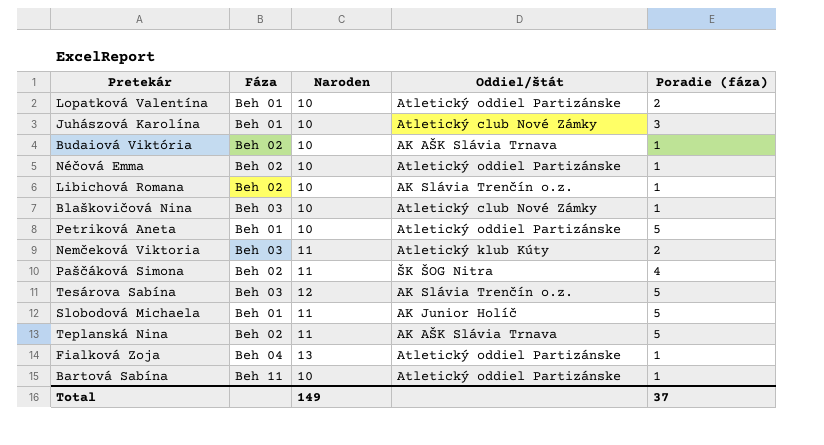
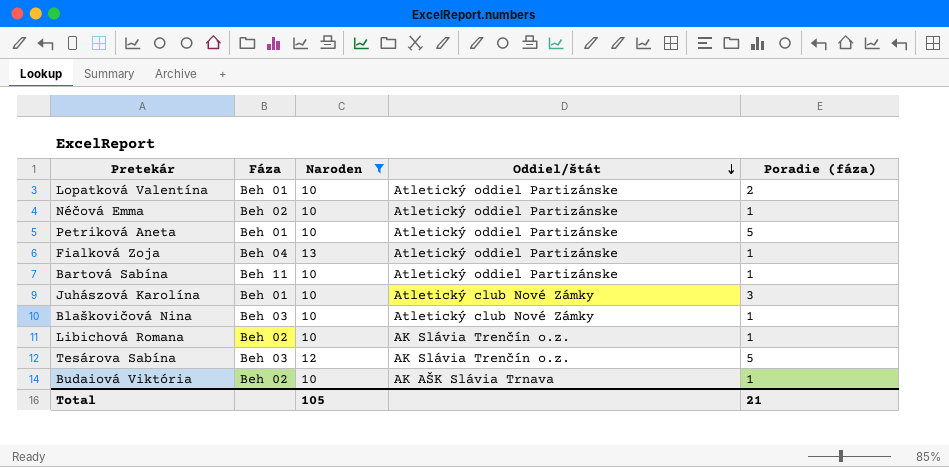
filter: none -> Naroden != 11
row order: none -> Oddiel/štát descending
Total | Naroden: 149 -> 105
Total | Poradie (fáza): 37 -> 21

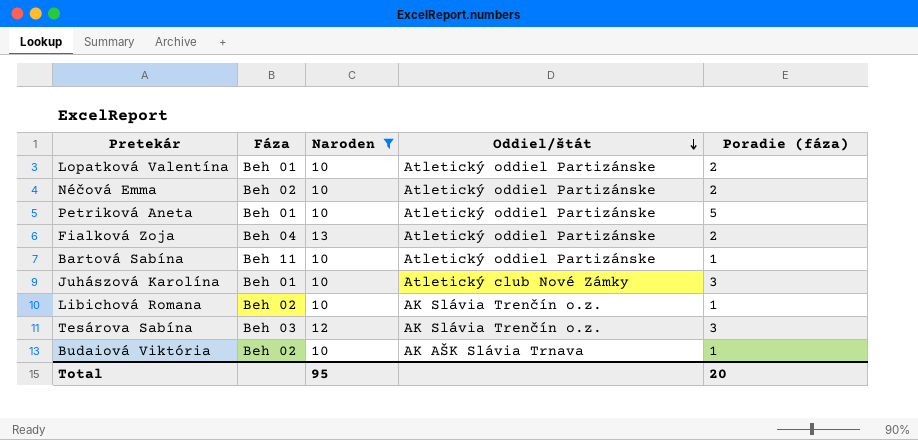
row Blaškovičová Nina: Beh 03 | 10 | Atletický club Nové Zámky | 1 -> none
Néčová Emma | Poradie (fáza): 1 -> 2
Fialková Zoja | Poradie (fáza): 1 -> 2
Tesárova Sabína | Poradie (fáza): 5 -> 3
Total | Naroden: 105 -> 95
Total | Poradie (fáza): 21 -> 20

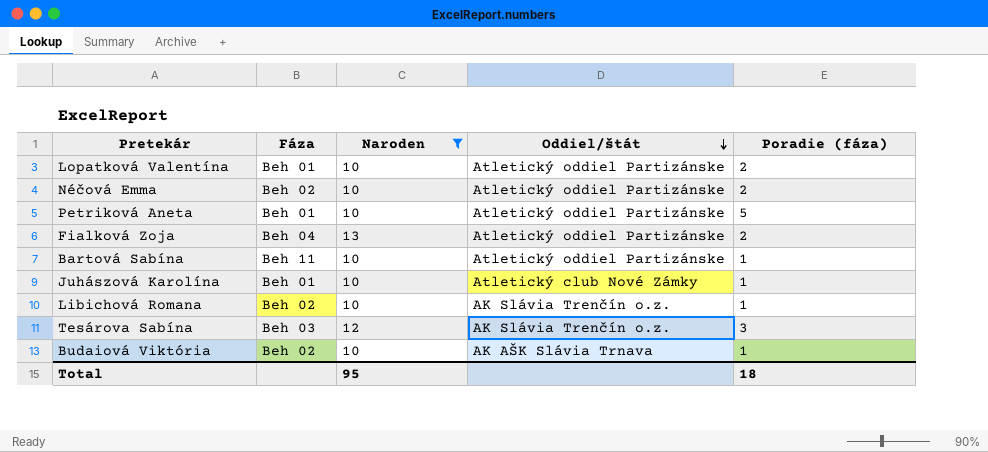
Juhászová Karolína | Poradie (fáza): 3 -> 1
Total | Poradie (fáza): 20 -> 18

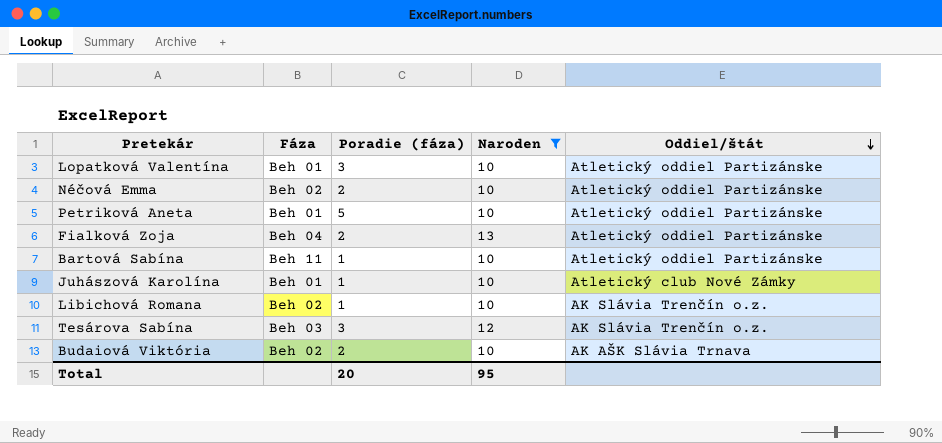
column Poradie (fáza) | position: 5 -> 3
Lopatková Valentína | Poradie (fáza): 2 -> 3
Budaiová Viktória | Poradie (fáza): 1 -> 2
Total | Poradie (fáza): 18 -> 20

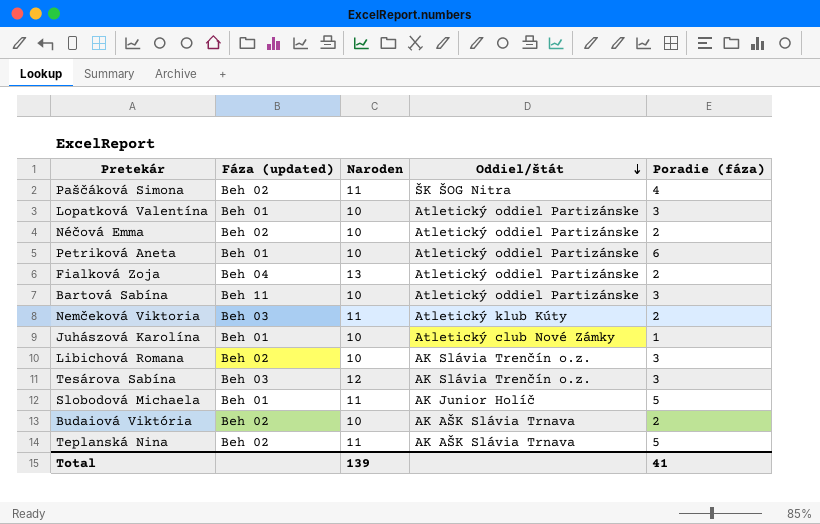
filter: Naroden != 11 -> none
column name: Fáza -> Fáza (updated)
column Poradie (fáza) | position: 3 -> 5
Petriková Aneta | Poradie (fáza): 5 -> 6
Bartová Sabína | Poradie (fáza): 1 -> 3
Libichová Romana | Poradie (fáza): 1 -> 3
Total | Naroden: 95 -> 139
Total | Poradie (fáza): 20 -> 41

